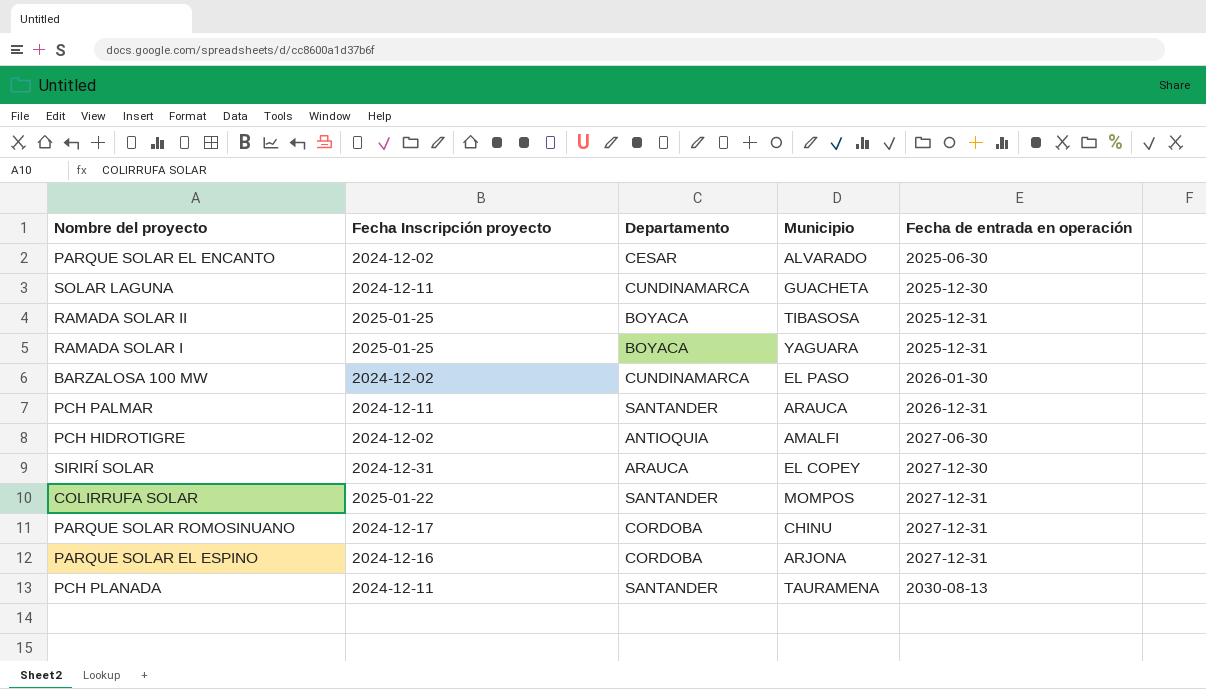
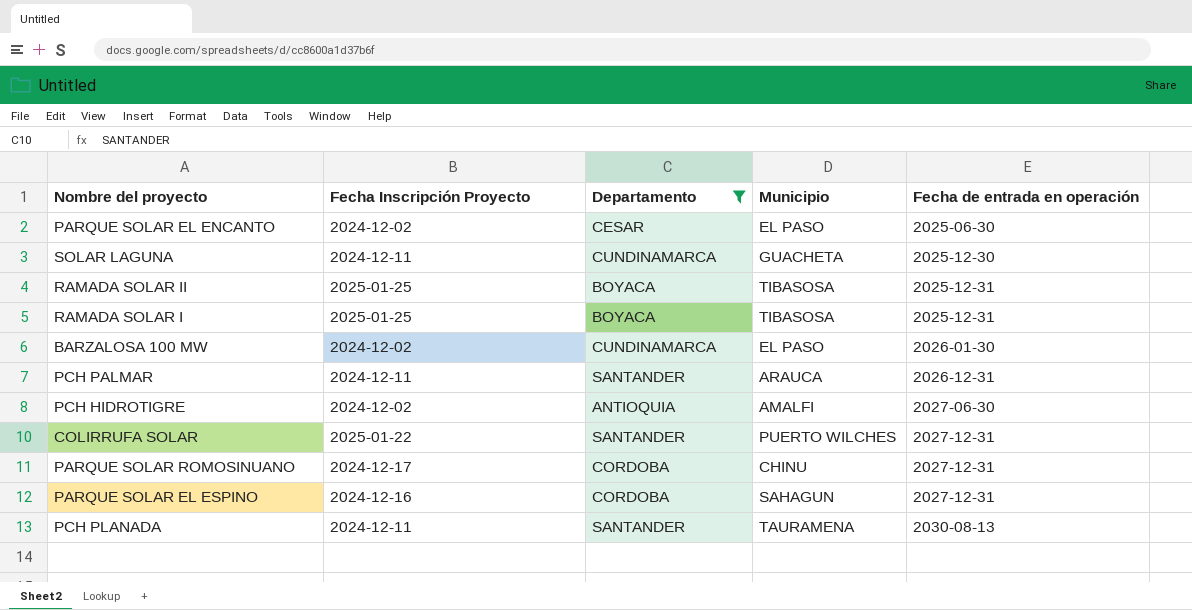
filter: none -> Departamento != ARAUCA
column name: Fecha Inscripción proyecto -> Fecha Inscripción Proyecto
PARQUE SOLAR EL ENCANTO | Municipio: ALVARADO -> EL PASO
RAMADA SOLAR I | Municipio: YAGUARA -> TIBASOSA
COLIRRUFA SOLAR | Municipio: MOMPOS -> PUERTO WILCHES
PARQUE SOLAR EL ESPINO | Municipio: ARJONA -> SAHAGUN

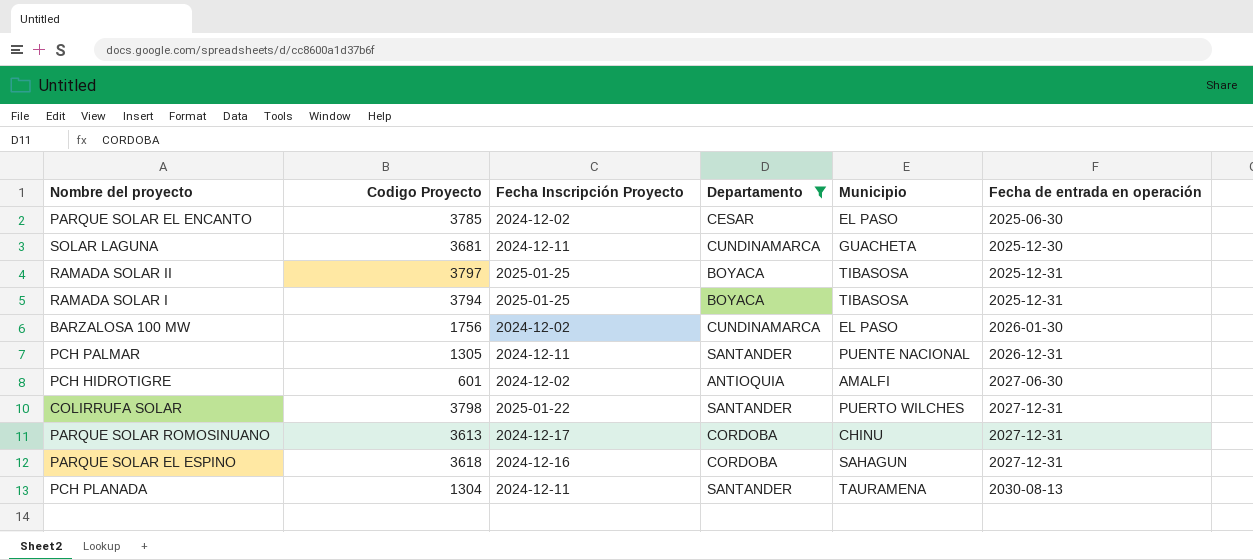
column Codigo Proyecto | position: none -> 2
PCH PALMAR | Municipio: ARAUCA -> PUENTE NACIONAL

